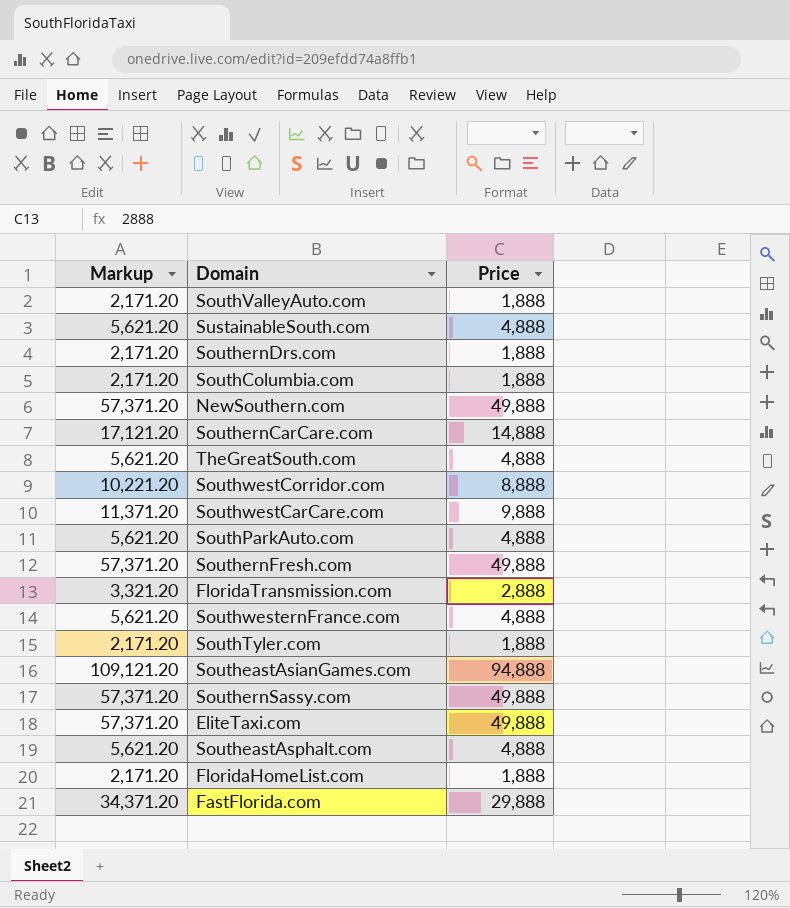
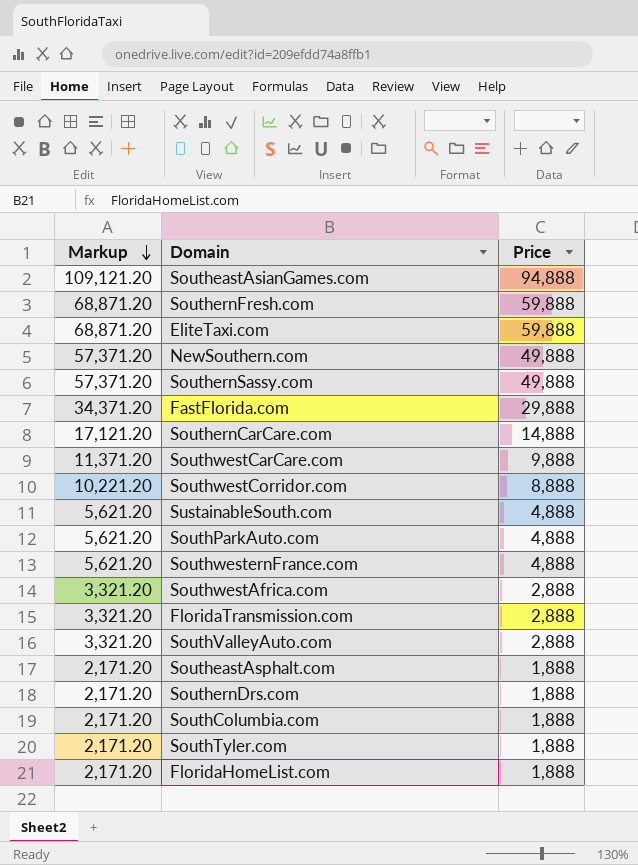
row order: none -> Markup descending
row TheGreatSouth.com: 5,621.20 | 4,888 -> none
SouthernFresh.com | Markup: 57,371.20 -> 68,871.20
SouthernFresh.com | Price: 49,888 -> 59,888
EliteTaxi.com | Markup: 57,371.20 -> 68,871.20
EliteTaxi.com | Price: 49,888 -> 59,888
row SouthwestAfrica.com: none -> 3,321.20 | 2,888
SouthValleyAuto.com | Markup: 2,171.20 -> 3,321.20
SouthValleyAuto.com | Price: 1,888 -> 2,888
SoutheastAsphalt.com | Markup: 5,621.20 -> 2,171.20
SoutheastAsphalt.com | Price: 4,888 -> 1,888

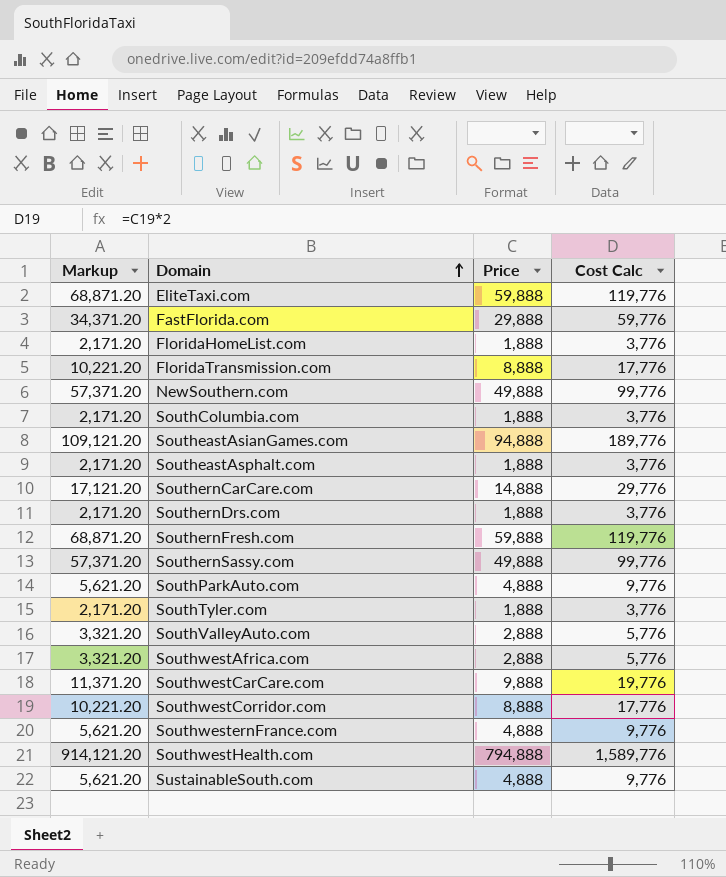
row order: Markup descending -> Domain ascending
column Cost Calc | formula: none -> [Price] * 2
FloridaTransmission.com | Markup: 3,321.20 -> 10,221.20
FloridaTransmission.com | Price: 2,888 -> 8,888
row SouthwestHealth.com: none -> 914,121.20 | 794,888 | 1,589,776

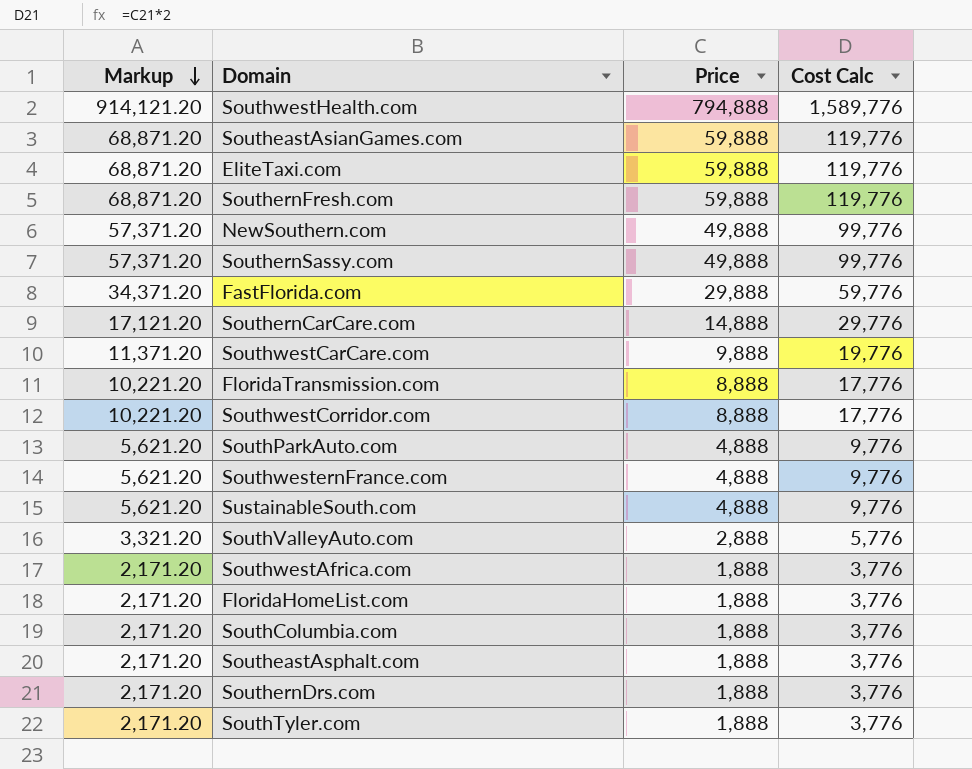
row order: Domain ascending -> Markup descending
SoutheastAsianGames.com | Markup: 109,121.20 -> 68,871.20
SoutheastAsianGames.com | Price: 94,888 -> 59,888
SoutheastAsianGames.com | Cost Calc: 189,776 -> 119,776
SouthwestAfrica.com | Markup: 3,321.20 -> 2,171.20
SouthwestAfrica.com | Price: 2,888 -> 1,888
SouthwestAfrica.com | Cost Calc: 5,776 -> 3,776

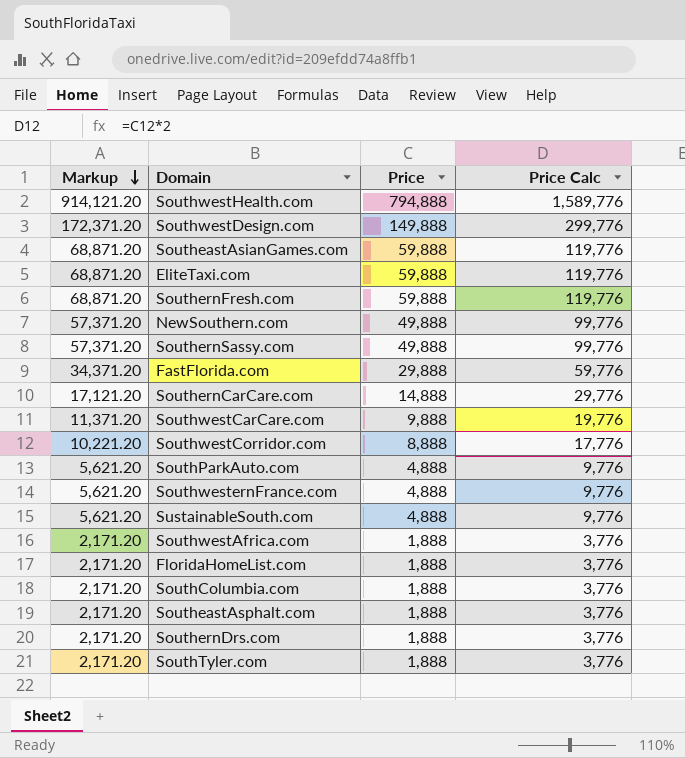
column name: Cost Calc -> Price Calc
row FloridaTransmission.com: 10,221.20 | 8,888 | 17,776 -> none
row SouthValleyAuto.com: 3,321.20 | 2,888 | 5,776 -> none
row SouthwestDesign.com: none -> 172,371.20 | 149,888 | 299,776

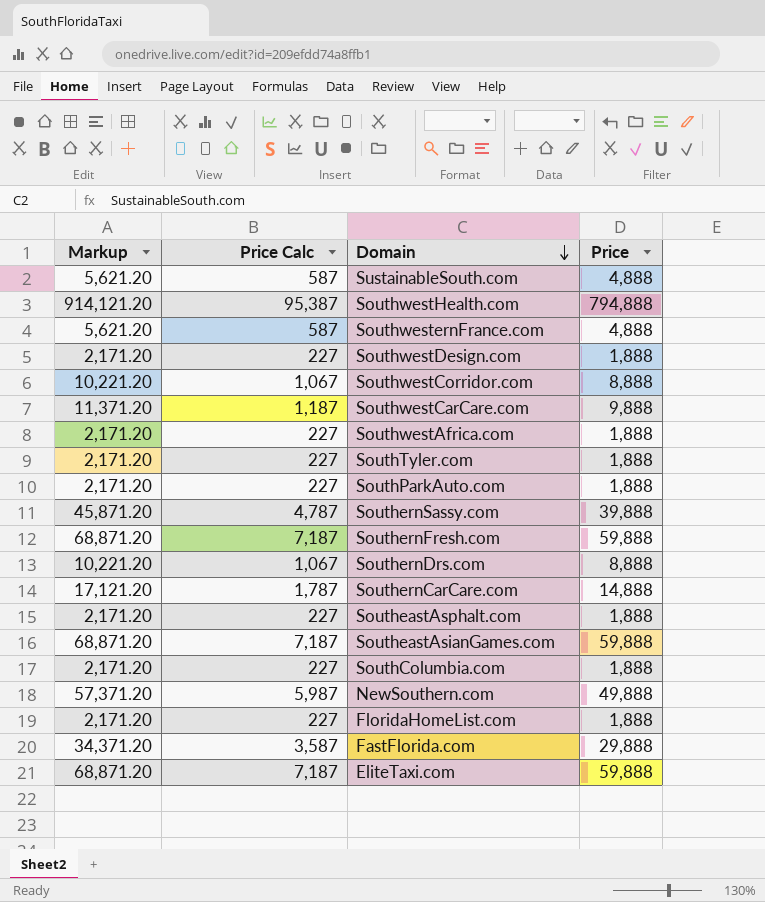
row order: Markup descending -> Domain descending
column Price Calc | formula: [Price] * 2 -> [Price] * 0.12
column Price Calc | position: 4 -> 2
SouthwestDesign.com | Markup: 172,371.20 -> 2,171.20
SouthwestDesign.com | Price: 149,888 -> 1,888
SouthParkAuto.com | Markup: 5,621.20 -> 2,171.20
SouthParkAuto.com | Price: 4,888 -> 1,888
SouthernSassy.com | Markup: 57,371.20 -> 45,871.20
SouthernSassy.com | Price: 49,888 -> 39,888
SouthernDrs.com | Markup: 2,171.20 -> 10,221.20
SouthernDrs.com | Price: 1,888 -> 8,888

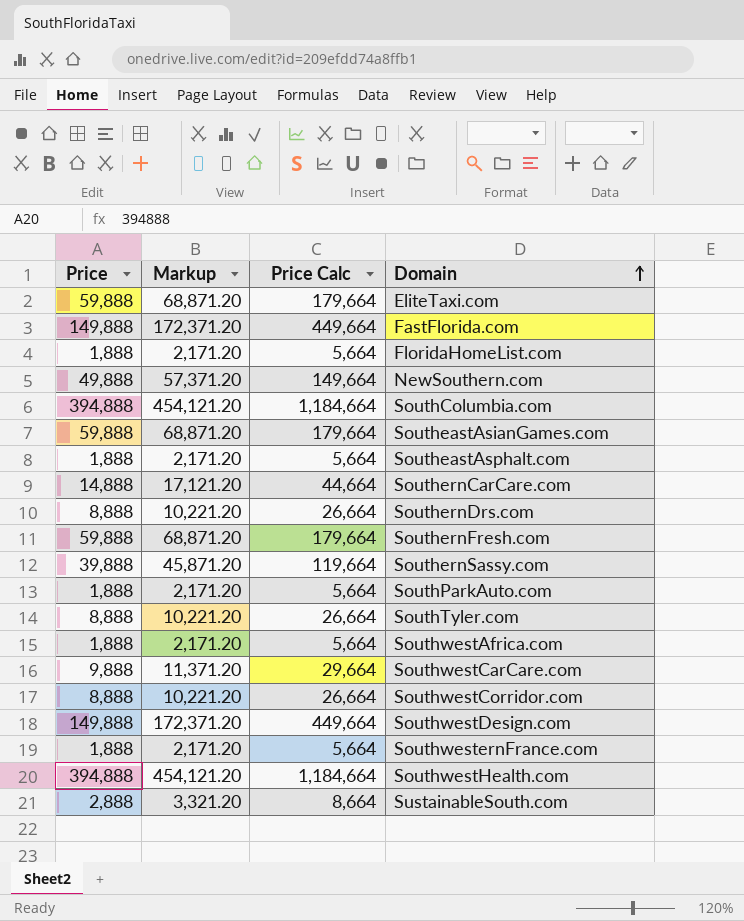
row order: Domain descending -> Domain ascending
column Price | position: 4 -> 1
column Price Calc | formula: [Price] * 0.12 -> [Price] * 3
FastFlorida.com | Price: 29,888 -> 149,888
FastFlorida.com | Markup: 34,371.20 -> 172,371.20
SouthColumbia.com | Price: 1,888 -> 394,888
SouthColumbia.com | Markup: 2,171.20 -> 454,121.20
SouthTyler.com | Price: 1,888 -> 8,888
SouthTyler.com | Markup: 2,171.20 -> 10,221.20
SouthwestDesign.com | Price: 1,888 -> 149,888
SouthwestDesign.com | Markup: 2,171.20 -> 172,371.20
SouthwesternFrance.com | Price: 4,888 -> 1,888
SouthwesternFrance.com | Markup: 5,621.20 -> 2,171.20
SouthwestHealth.com | Price: 794,888 -> 394,888
SouthwestHealth.com | Markup: 914,121.20 -> 454,121.20
SustainableSouth.com | Price: 4,888 -> 2,888
SustainableSouth.com | Markup: 5,621.20 -> 3,321.20

